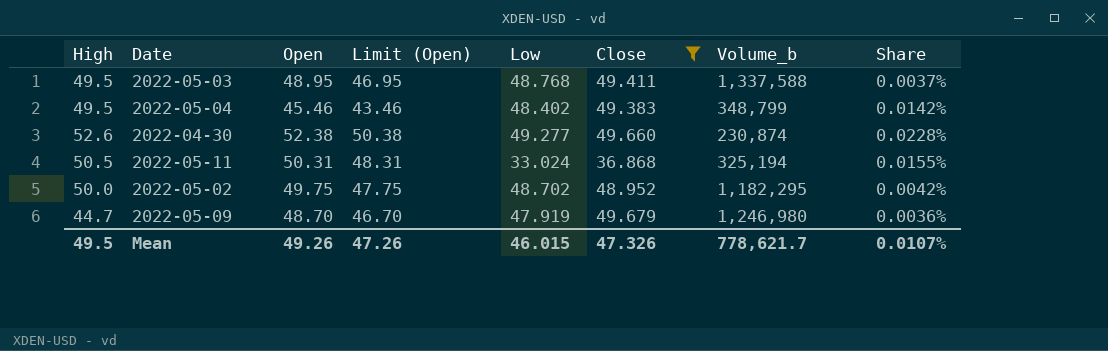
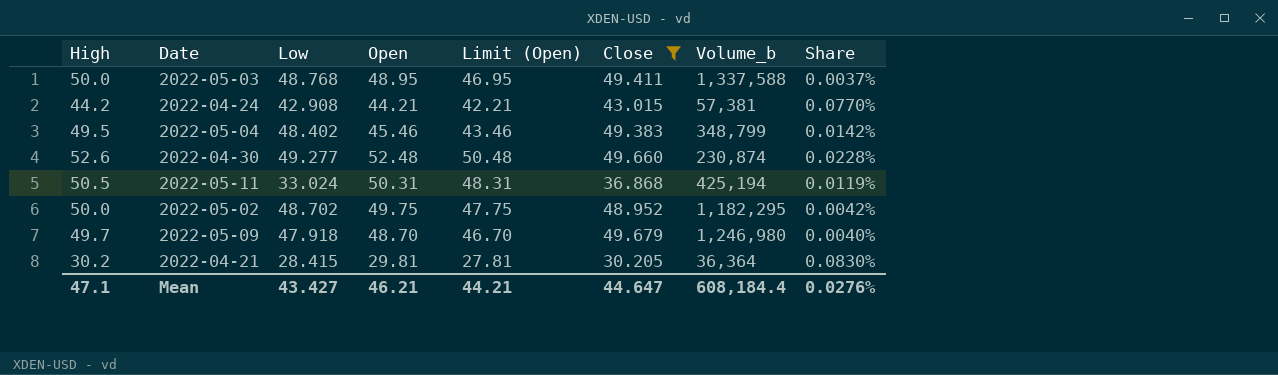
column Low | position: 5 -> 3
2022-05-03 | High: 49.5 -> 50.0
row 2022-04-24: none -> 44.2 | 42.908 | 44.21 | 42.21 | 43.015 | 57,381 | 0.0770%
2022-04-30 | Open: 52.38 -> 52.48
2022-04-30 | Limit (Open): 50.38 -> 50.48
2022-05-11 | Volume_b: 325,194 -> 425,194
2022-05-11 | Share: 0.0155% -> 0.0119%
2022-05-09 | High: 44.7 -> 49.7
2022-05-09 | Low: 47.919 -> 47.918
2022-05-09 | Share: 0.0036% -> 0.0040%
row 2022-04-21: none -> 30.2 | 28.415 | 29.81 | 27.81 | 30.205 | 36,364 | 0.0830%
Mean | High: 49.5 -> 47.1
Mean | Low: 46.015 -> 43.427
Mean | Open: 49.26 -> 46.21
Mean | Limit (Open): 47.26 -> 44.21
Mean | Close: 47.326 -> 44.647
Mean | Volume_b: 778,621.7 -> 608,184.4
Mean | Share: 0.0107% -> 0.0276%

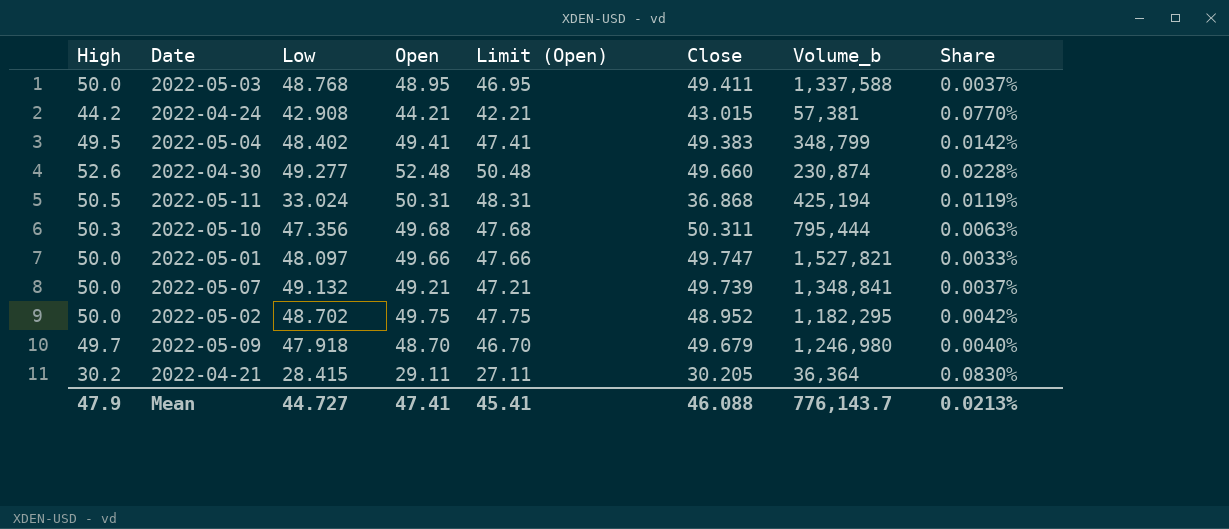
filter: Close <= 49.679 -> none
2022-05-04 | Open: 45.46 -> 49.41
2022-05-04 | Limit (Open): 43.46 -> 47.41
2022-04-21 | Open: 29.81 -> 29.11
2022-04-21 | Limit (Open): 27.81 -> 27.11
Mean | High: 47.1 -> 47.9
Mean | Low: 43.427 -> 44.727
Mean | Open: 46.21 -> 47.41
Mean | Limit (Open): 44.21 -> 45.41
Mean | Close: 44.647 -> 46.088
Mean | Volume_b: 608,184.4 -> 776,143.7
Mean | Share: 0.0276% -> 0.0213%

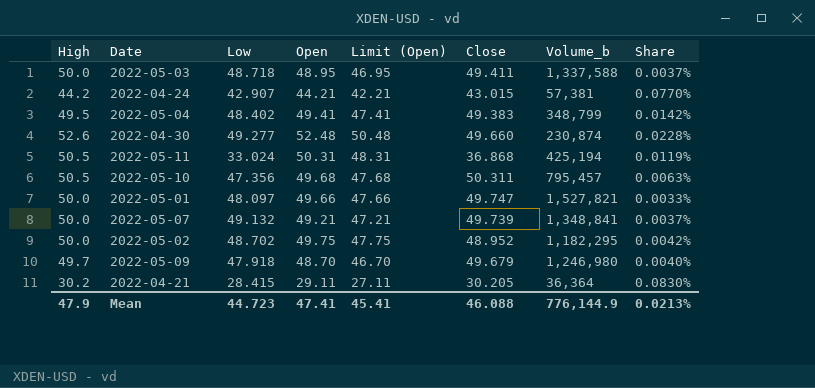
2022-05-03 | Low: 48.768 -> 48.718
2022-04-24 | Low: 42.908 -> 42.907
2022-05-10 | High: 50.3 -> 50.5
2022-05-10 | Volume_b: 795,444 -> 795,457
Mean | Low: 44.727 -> 44.723
Mean | Volume_b: 776,143.7 -> 776,144.9

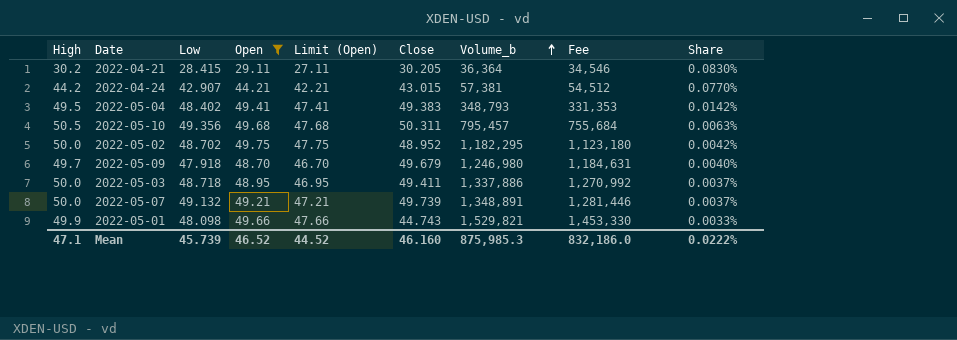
filter: none -> Open <= 49.75
row order: none -> Volume_b ascending
column Fee | formula: none -> [Volume_b] * 0.95
2022-05-04 | Volume_b: 348,799 -> 348,793
2022-05-10 | Low: 47.356 -> 49.356
2022-05-03 | Volume_b: 1,337,588 -> 1,337,886
2022-05-07 | Volume_b: 1,348,841 -> 1,348,891
2022-05-01 | High: 50.0 -> 49.9
2022-05-01 | Low: 48.097 -> 48.098
2022-05-01 | Close: 49.747 -> 44.743
2022-05-01 | Volume_b: 1,527,821 -> 1,529,821
Mean | High: 47.9 -> 47.1
Mean | Low: 44.723 -> 45.739
Mean | Open: 47.41 -> 46.52
Mean | Limit (Open): 45.41 -> 44.52
Mean | Close: 46.088 -> 46.160
Mean | Volume_b: 776,144.9 -> 875,985.3
Mean | Share: 0.0213% -> 0.0222%

